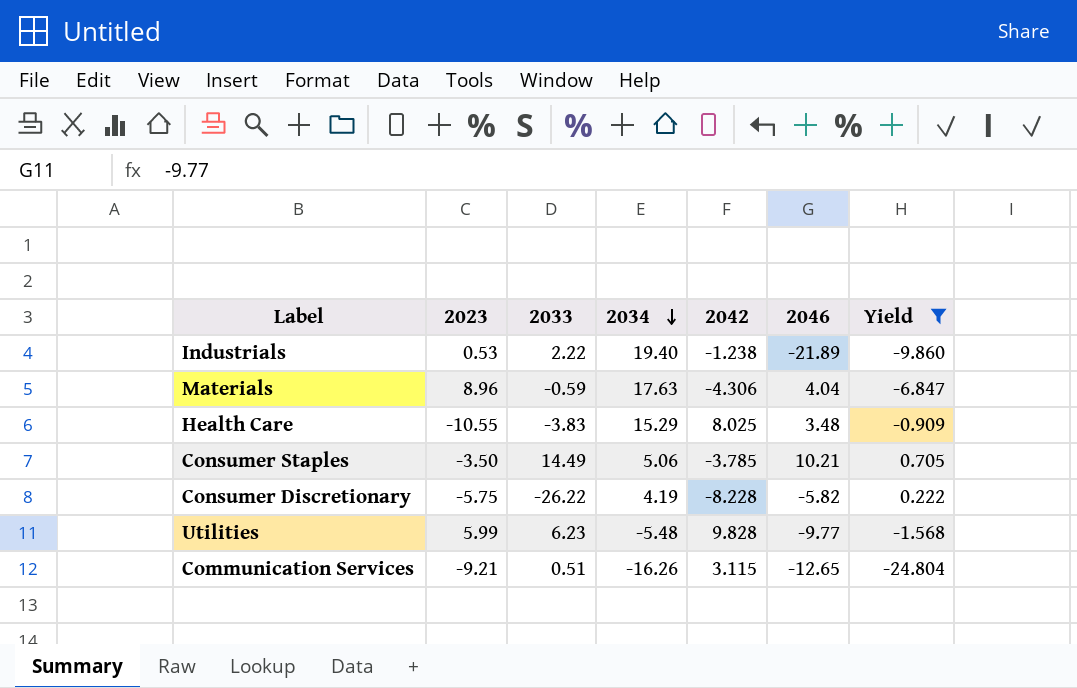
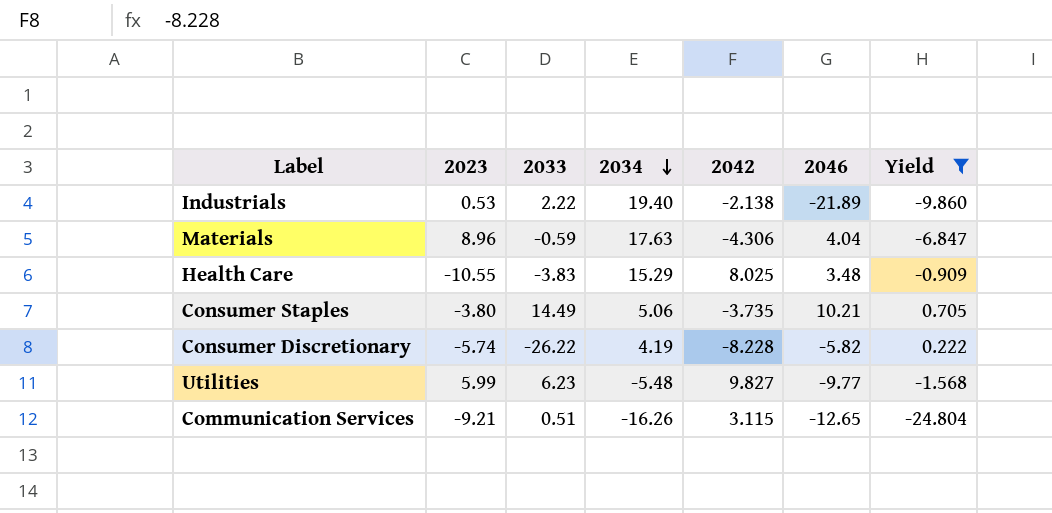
Industrials | 2042: -1.238 -> -2.138
Consumer Staples | 2023: -3.50 -> -3.80
Consumer Staples | 2042: -3.785 -> -3.735
Consumer Discretionary | 2023: -5.75 -> -5.74
Utilities | 2042: 9.828 -> 9.827

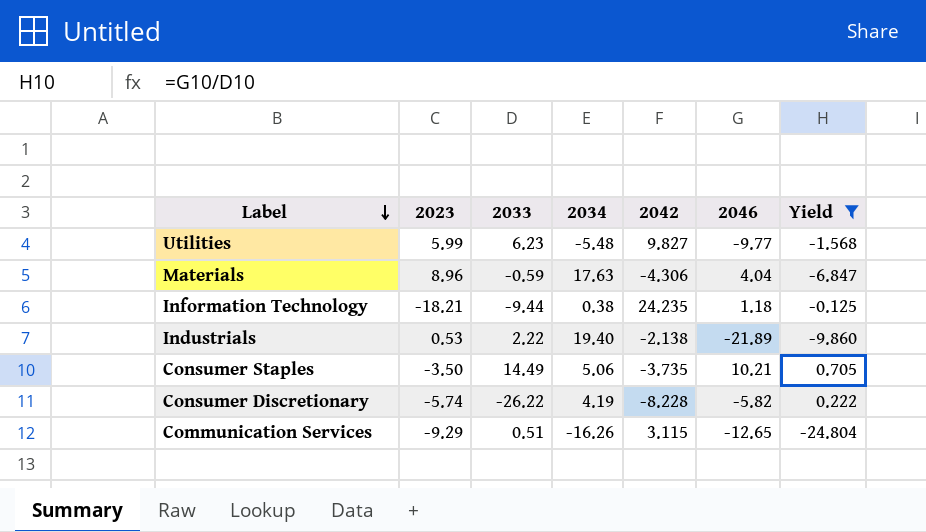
row order: 2034 descending -> Label descending
row Health Care: -10.55 | -3.83 | 15.29 | 8.025 | 3.48 | -0.909 -> none
row Information Technology: none -> -18.21 | -9.44 | 0.38 | 24.235 | 1.18 | -0.125
Consumer Staples | 2023: -3.80 -> -3.50
Communication Services | 2023: -9.21 -> -9.29

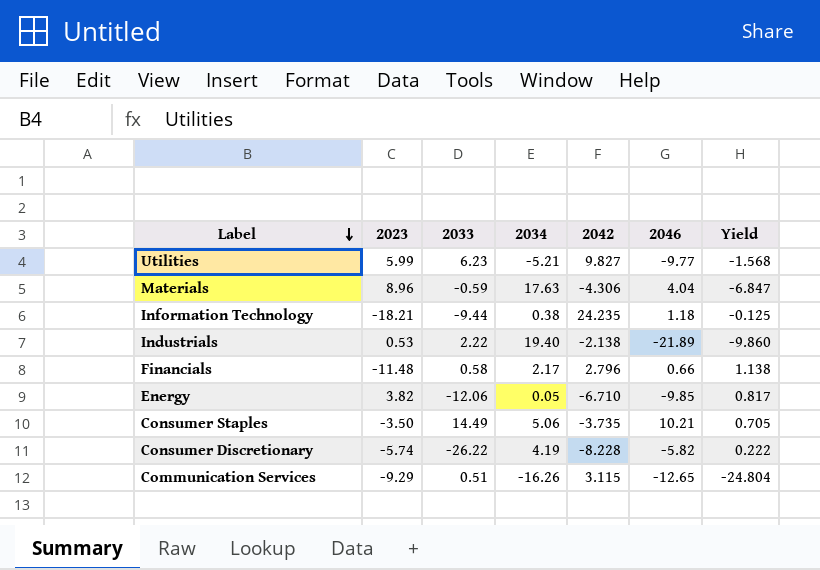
filter: Yield <= 0.705 -> none
Utilities | 2034: -5.48 -> -5.21

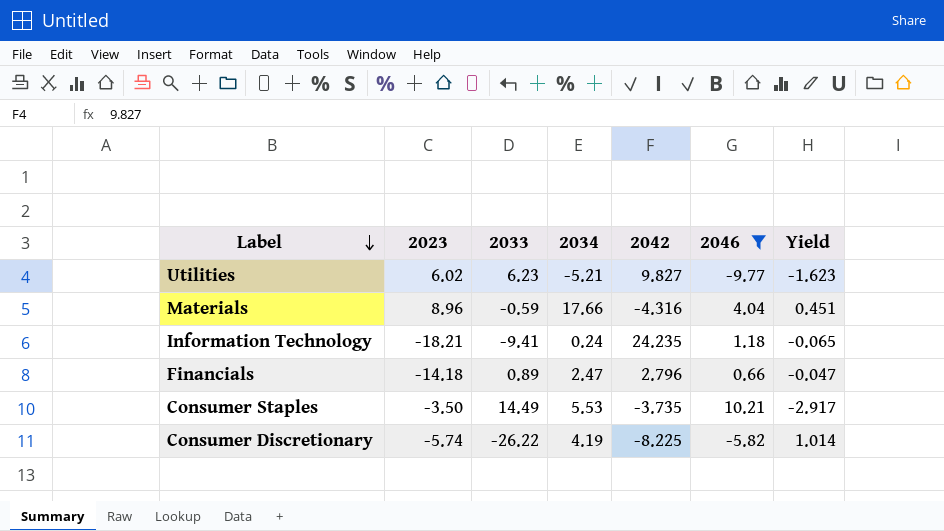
filter: none -> 2046 >= -9.77
column Yield | formula: [2046] / [2033] -> [2046] / [2023]
Utilities | 2023: 5.99 -> 6.02
Materials | 2034: 17.63 -> 17.66
Materials | 2042: -4.306 -> -4.316
Information Technology | 2033: -9.44 -> -9.41
Information Technology | 2034: 0.38 -> 0.24
Financials | 2023: -11.48 -> -14.18
Financials | 2033: 0.58 -> 0.89
Financials | 2034: 2.17 -> 2.47
Consumer Staples | 2034: 5.06 -> 5.53
Consumer Discretionary | 2042: -8.228 -> -8.225

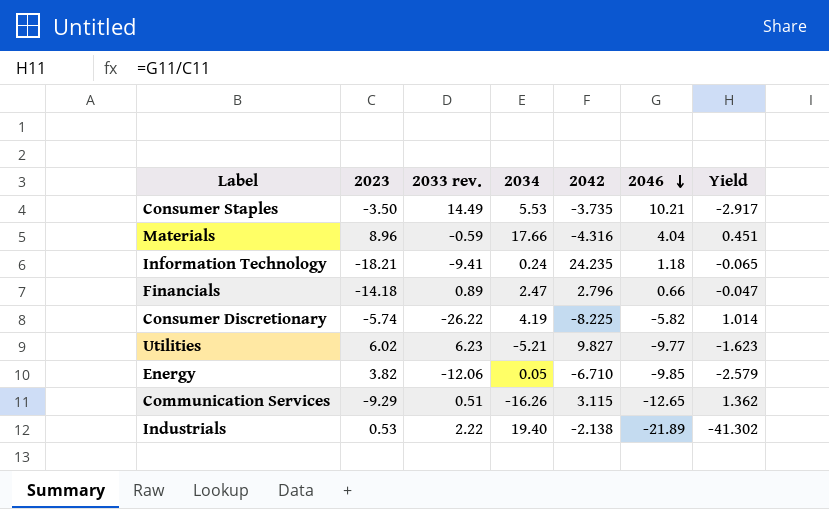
filter: 2046 >= -9.77 -> none
row order: Label descending -> 2046 descending
column name: 2033 -> 2033 rev.

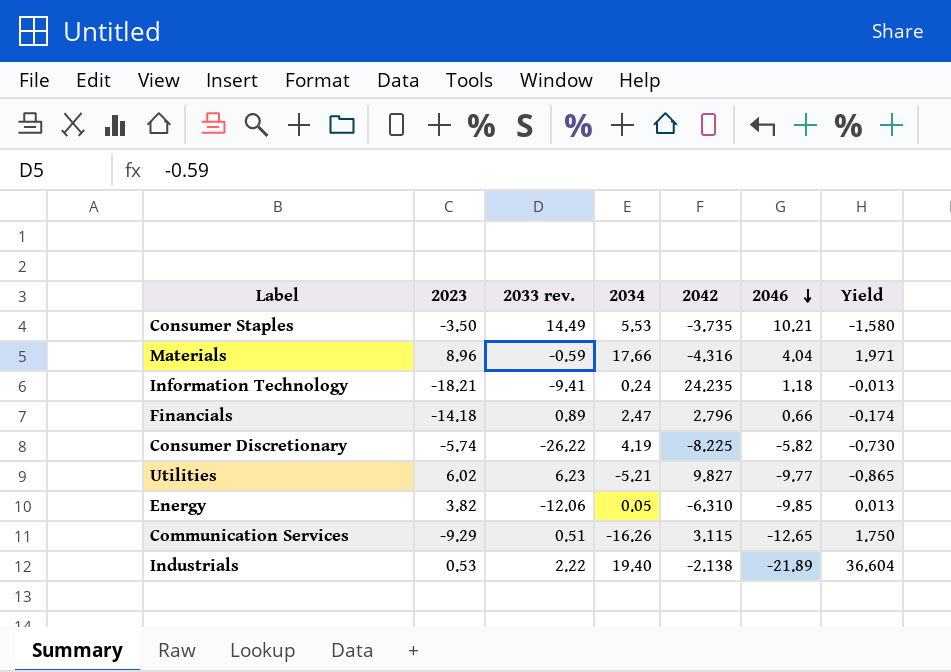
column Yield | formula: [2046] / [2023] -> [2034] / [2023]
Energy | 2042: -6.710 -> -6.310

